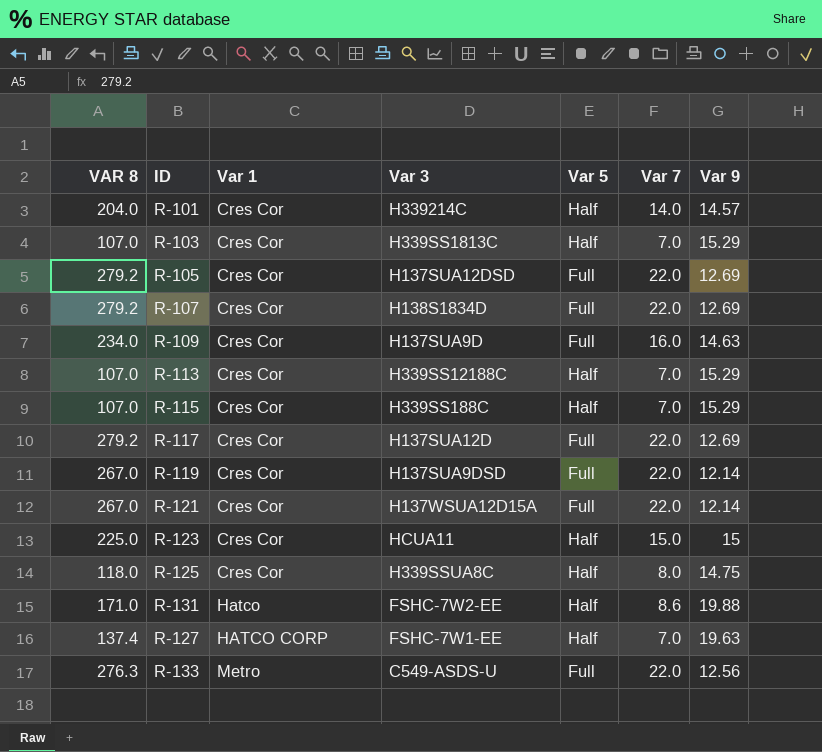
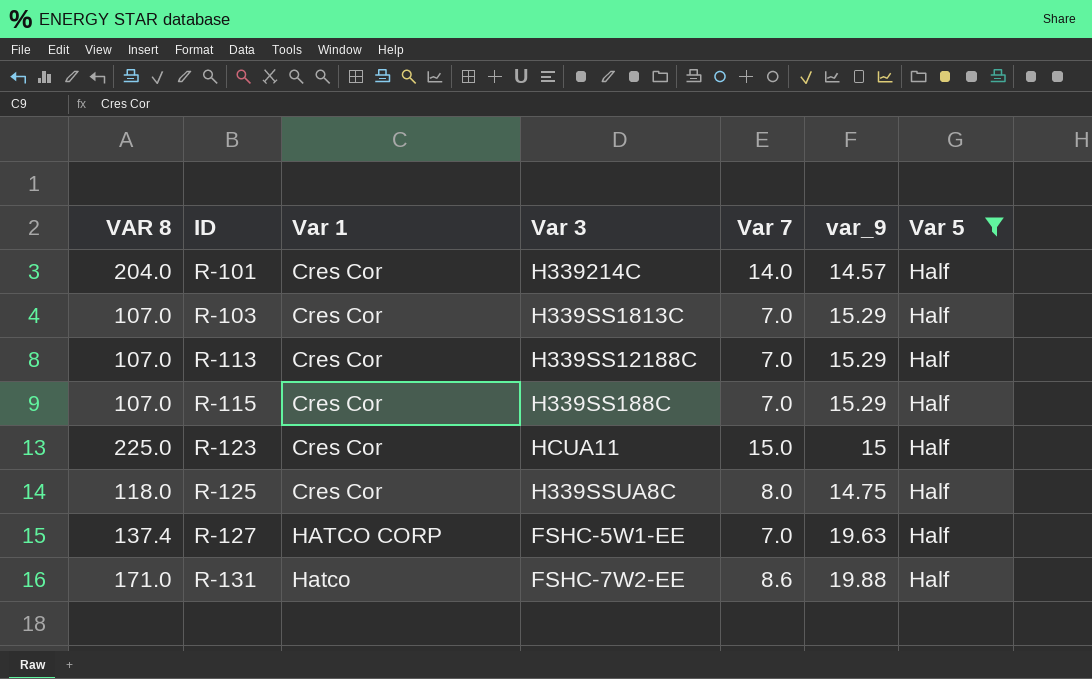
filter: none -> Var 5 = Half
row order: Var 1 ascending -> ID ascending
column name: Var 9 -> var_9
column Var 5 | position: 5 -> 7
R-127 | Var 3: FSHC-7W1-EE -> FSHC-5W1-EE

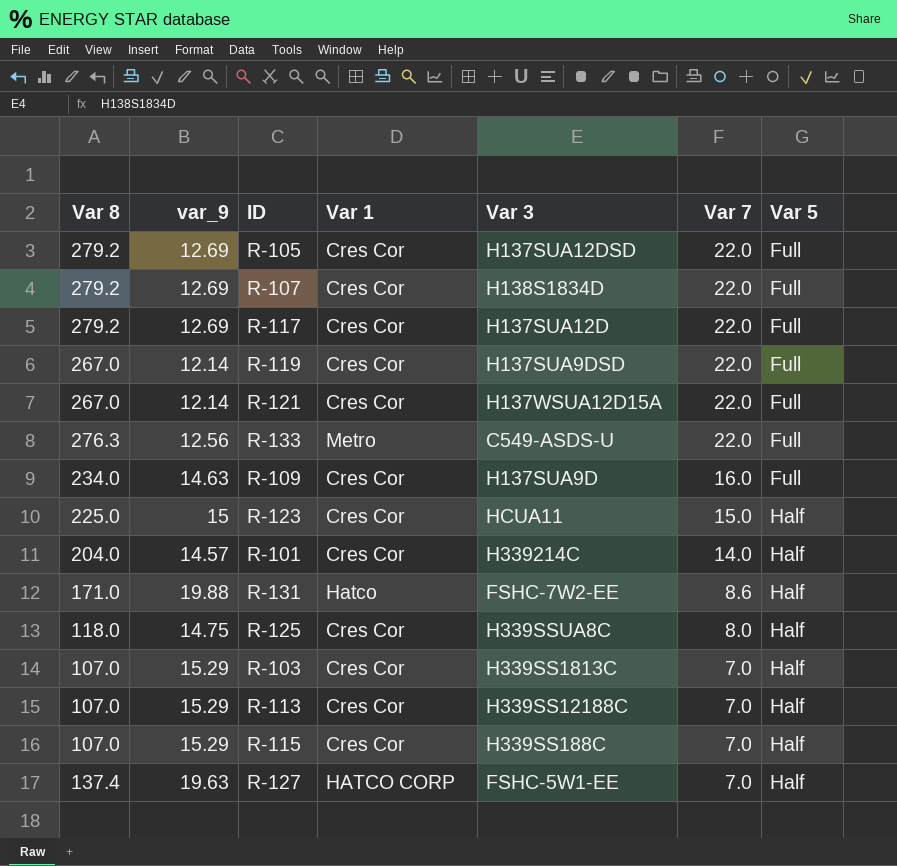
filter: Var 5 = Half -> none
row order: ID ascending -> Var 7 descending
column name: VAR 8 -> Var 8
column var_9 | position: 6 -> 2

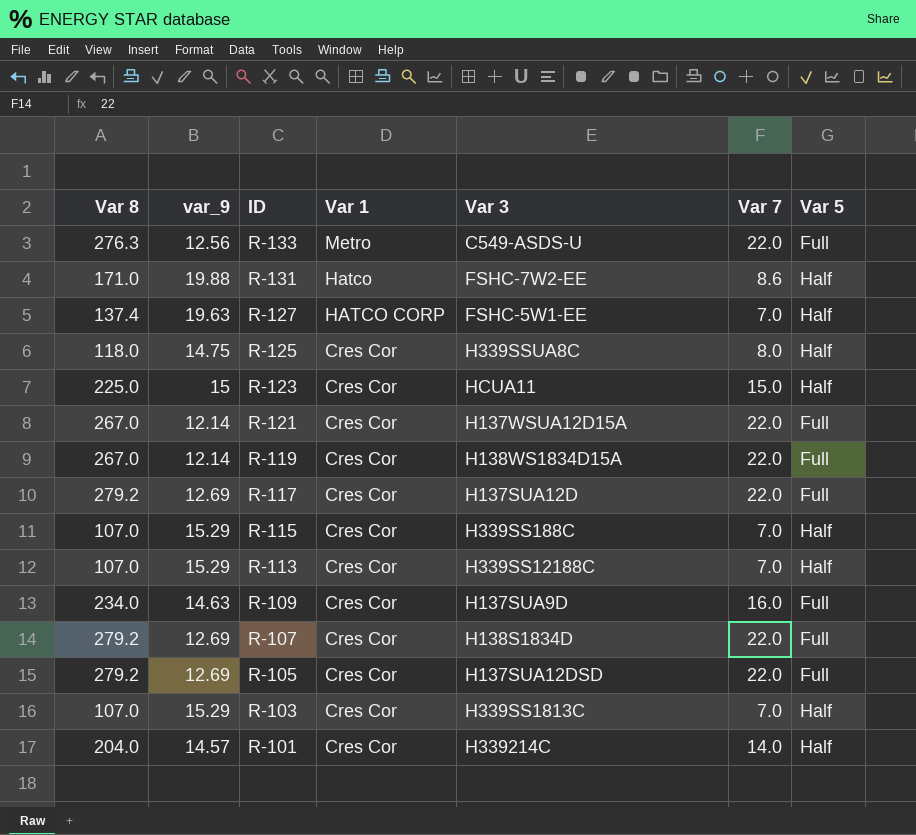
row order: Var 7 descending -> ID descending
R-119 | Var 3: H137SUA9DSD -> H138WS1834D15A

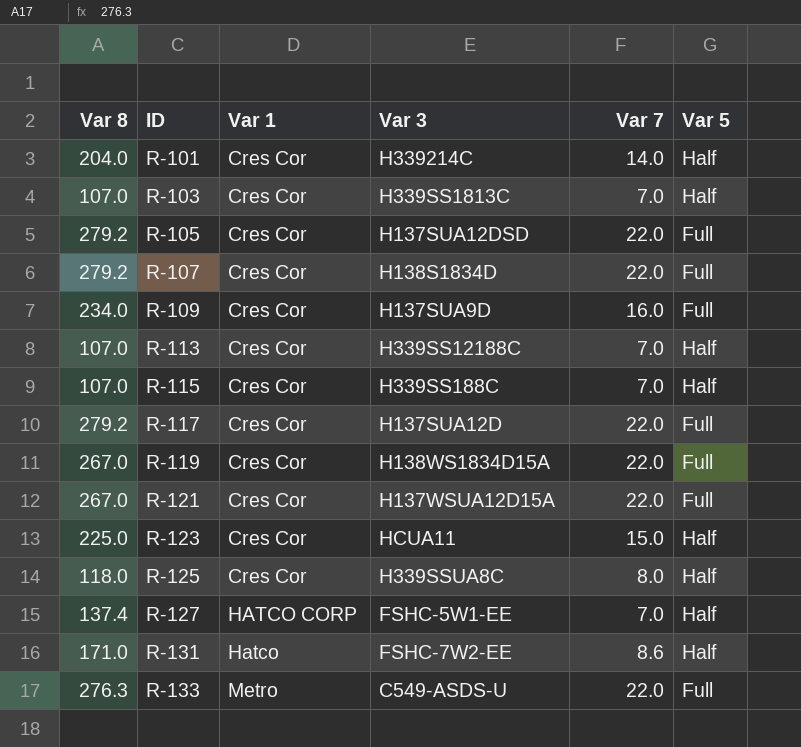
row order: ID descending -> ID ascending
column var_9 | formula: [Var 8] / [Var 7] -> none

